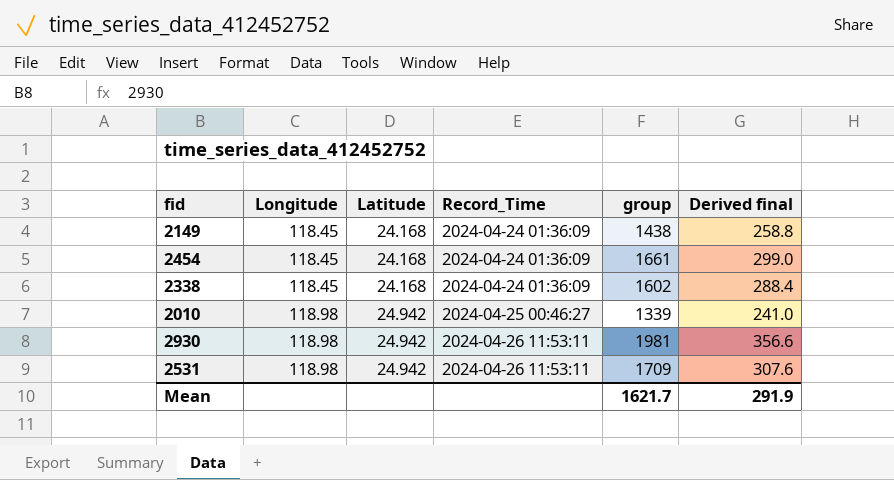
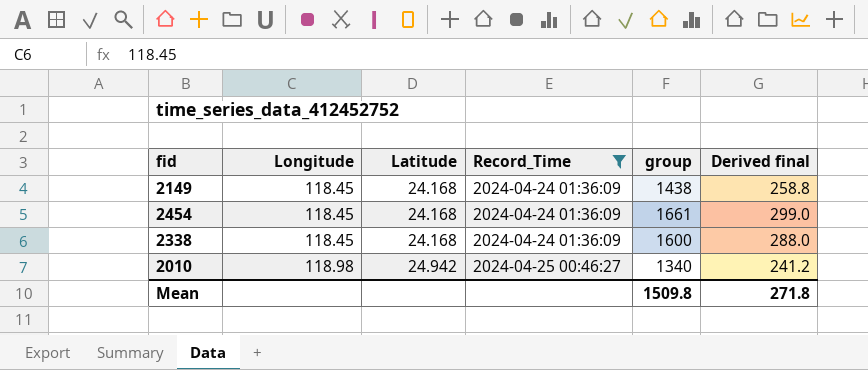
filter: none -> Record_Time != 2024-04-26 11:53:11
2338 | group: 1602 -> 1600
2338 | Derived final: 288.4 -> 288.0
2010 | group: 1339 -> 1340
2010 | Derived final: 241.0 -> 241.2
Mean | group: 1621.7 -> 1509.8
Mean | Derived final: 291.9 -> 271.8

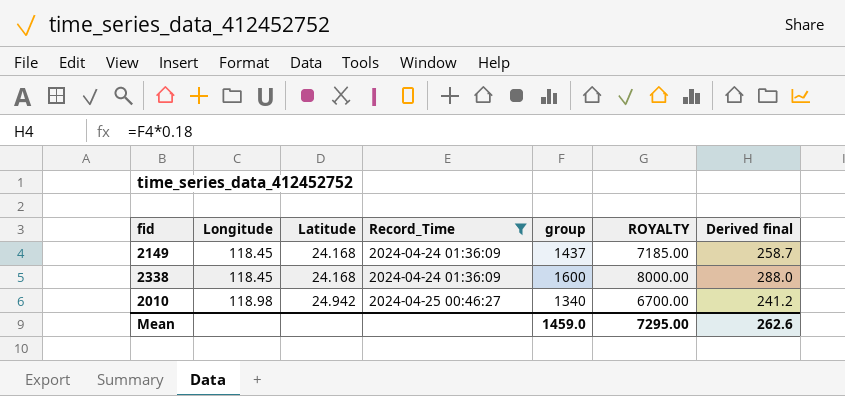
column ROYALTY | formula: none -> [group] * 5
row 2454: 118.45 | 24.168 | 2024-04-24 01:36:09 | 1661 | 299.0 -> none
2149 | group: 1438 -> 1437
2149 | Derived final: 258.8 -> 258.7
Mean | group: 1509.8 -> 1459.0
Mean | Derived final: 271.8 -> 262.6

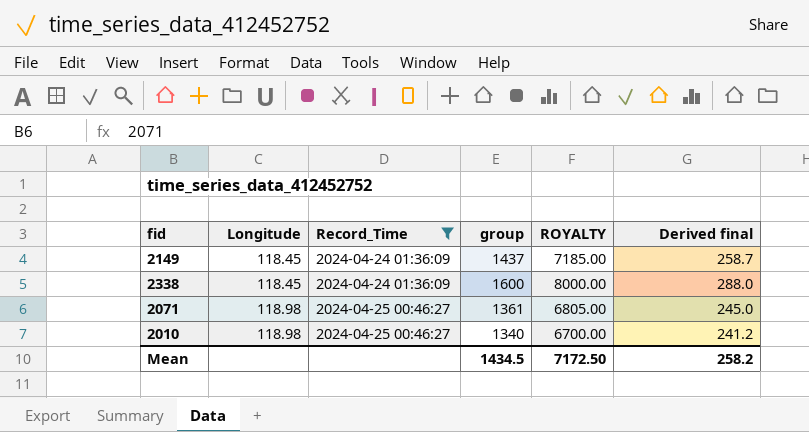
column Latitude | position: 3 -> none
row 2071: none -> 118.98 | 2024-04-25 00:46:27 | 1361 | 6805.00 | 245.0
Mean | group: 1459.0 -> 1434.5
Mean | ROYALTY: 7295.00 -> 7172.50
Mean | Derived final: 262.6 -> 258.2

